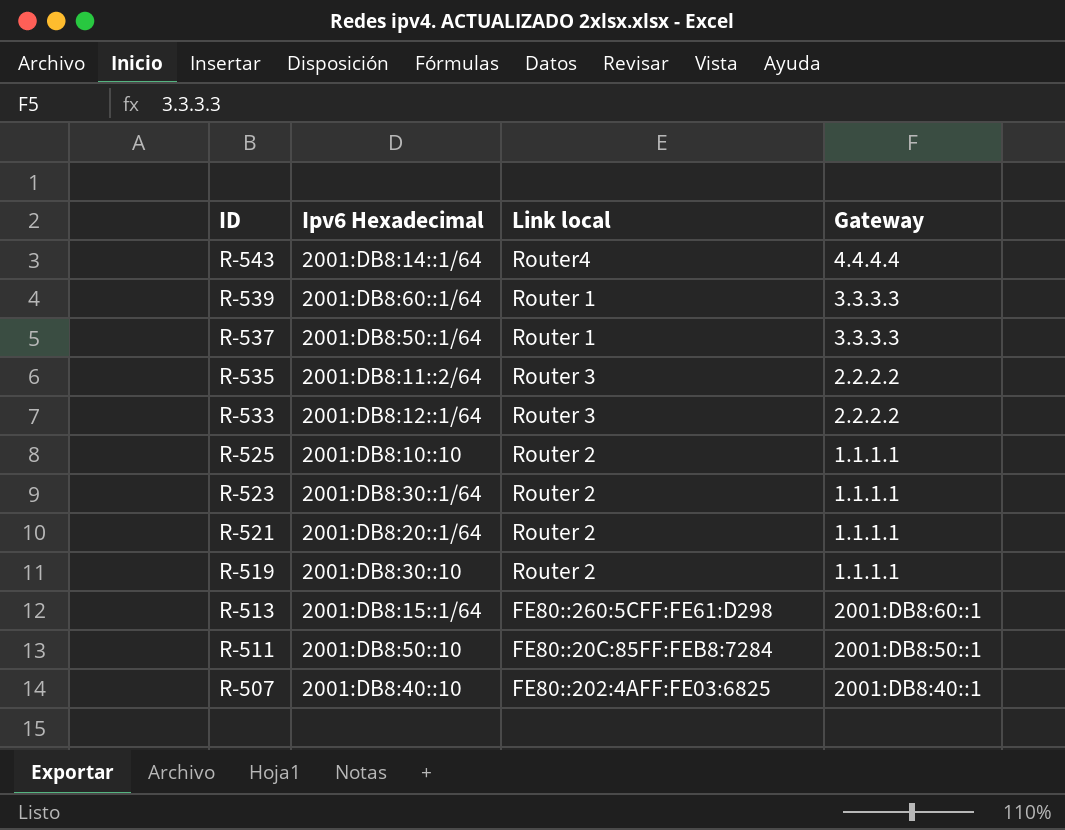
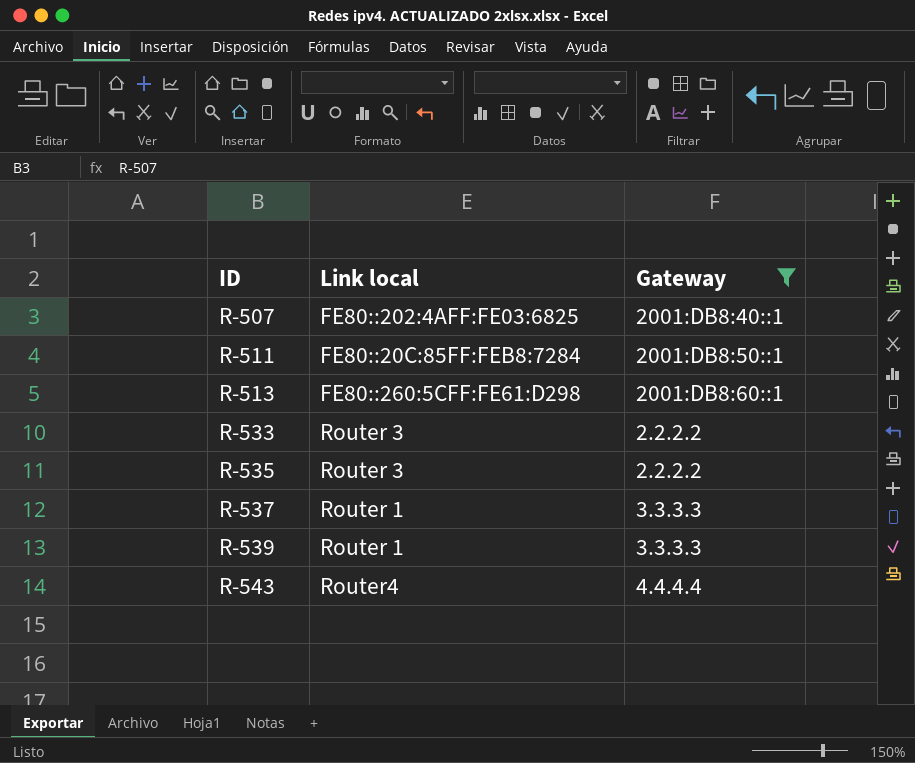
filter: none -> Gateway != 1.1.1.1
row order: ID descending -> ID ascending
column Ipv6 Hexadecimal | position: 2 -> none

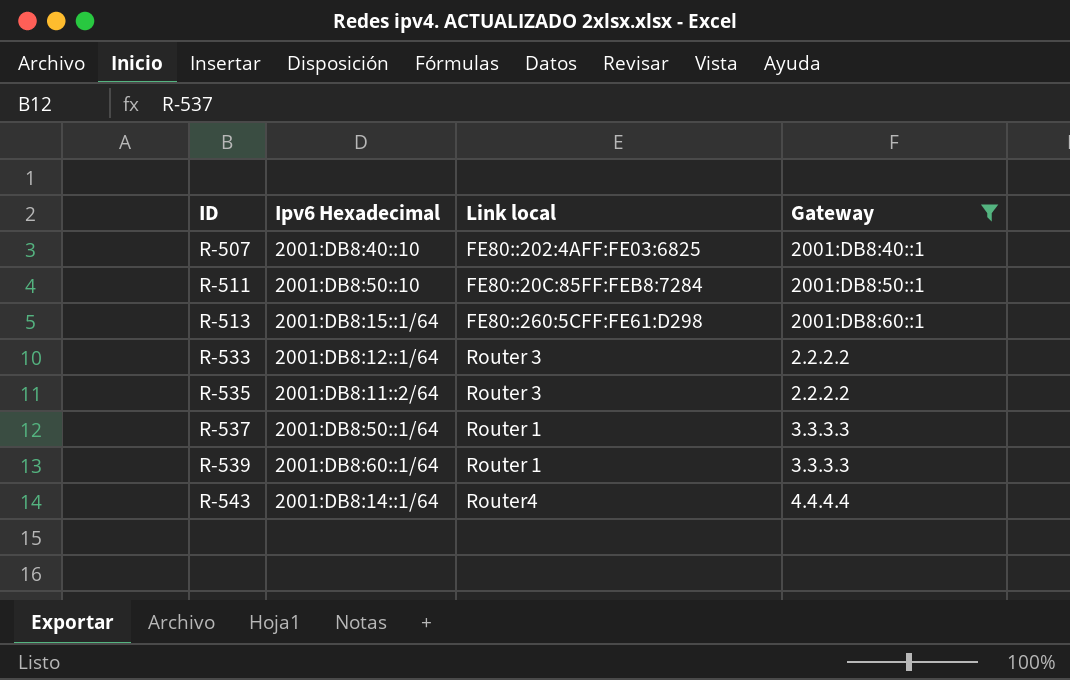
column Ipv6 Hexadecimal | position: none -> 2

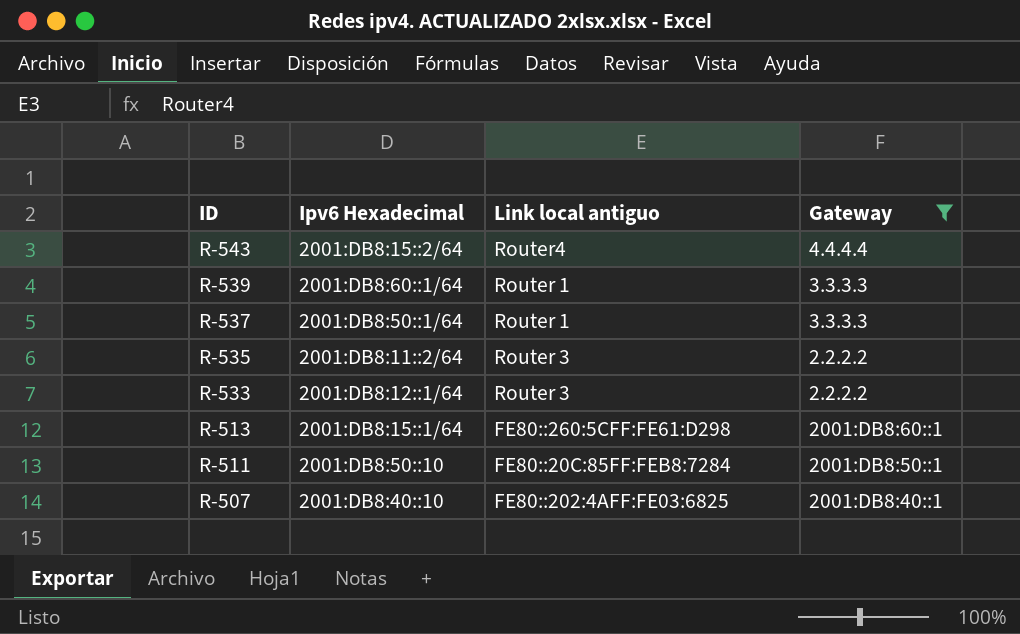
row order: ID ascending -> ID descending
column name: Link local -> Link local antiguo
R-543 | Ipv6 Hexadecimal: 2001:DB8:14::1/64 -> 2001:DB8:15::2/64

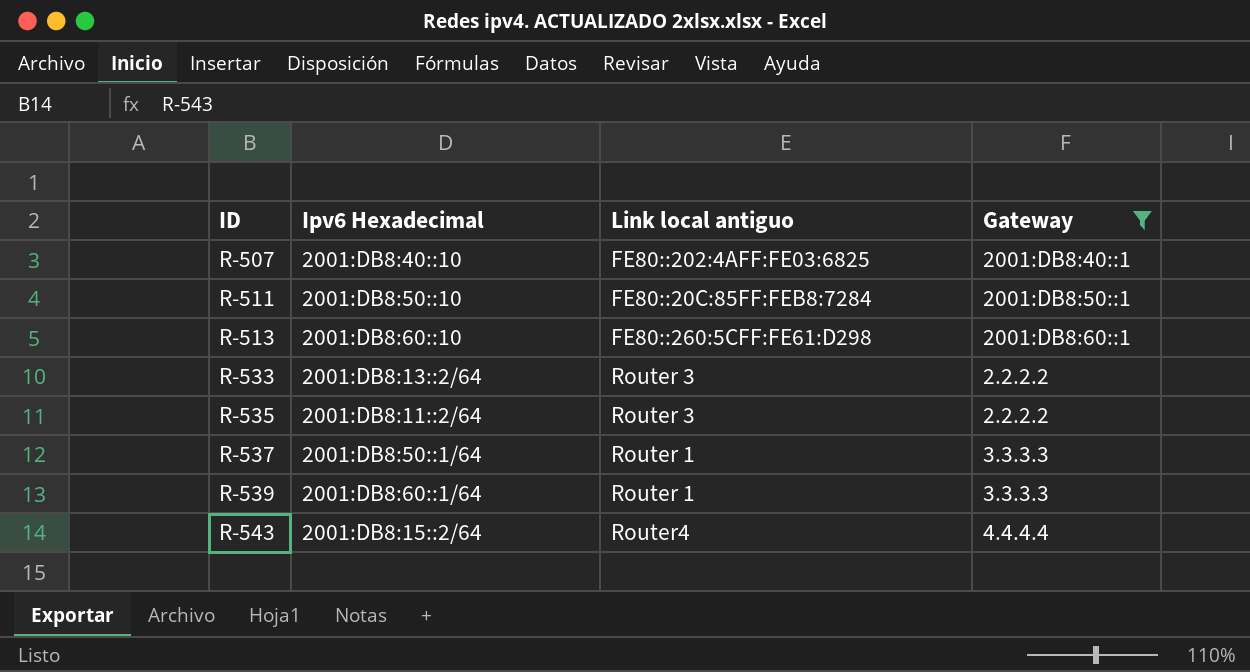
row order: ID descending -> ID ascending
R-513 | Ipv6 Hexadecimal: 2001:DB8:15::1/64 -> 2001:DB8:60::10
R-533 | Ipv6 Hexadecimal: 2001:DB8:12::1/64 -> 2001:DB8:13::2/64

